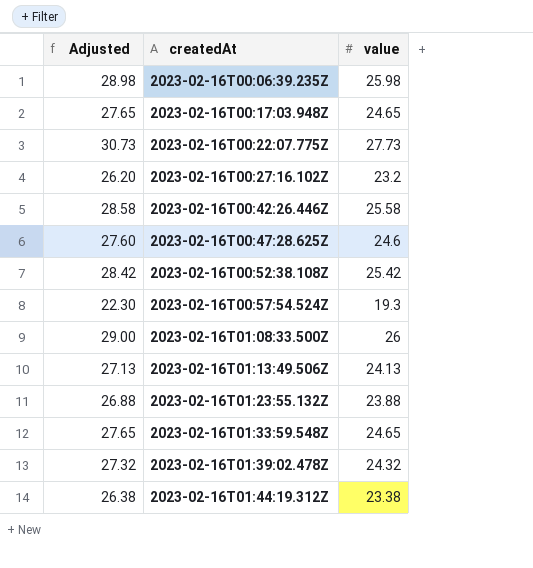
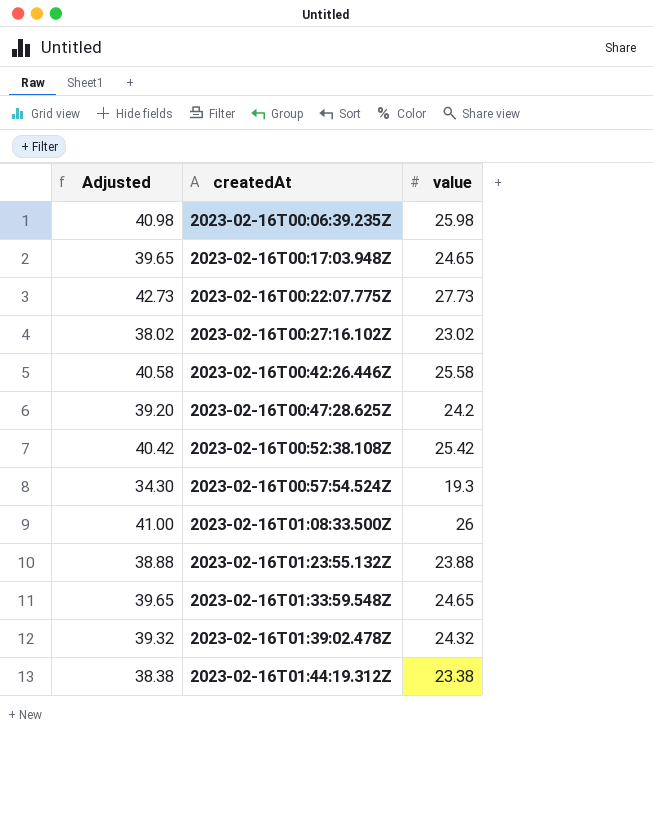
column Adjusted | formula: [value] + 3 -> [value] + 15
row 2023-02-16T01:13:49.506Z: 27.13 | 24.13 -> none
2023-02-16T00:27:16.102Z | value: 23.2 -> 23.02
2023-02-16T00:47:28.625Z | value: 24.6 -> 24.2

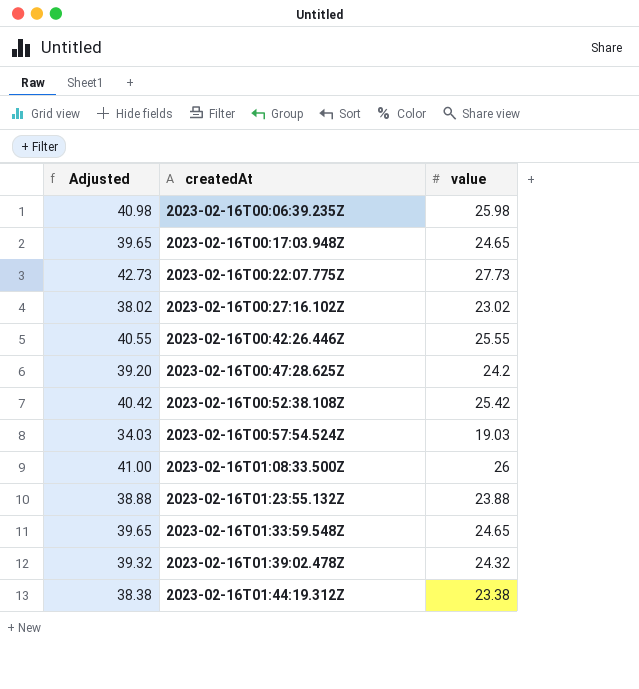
2023-02-16T00:42:26.446Z | Adjusted: 40.58 -> 40.55
2023-02-16T00:42:26.446Z | value: 25.58 -> 25.55
2023-02-16T00:57:54.524Z | Adjusted: 34.30 -> 34.03
2023-02-16T00:57:54.524Z | value: 19.3 -> 19.03

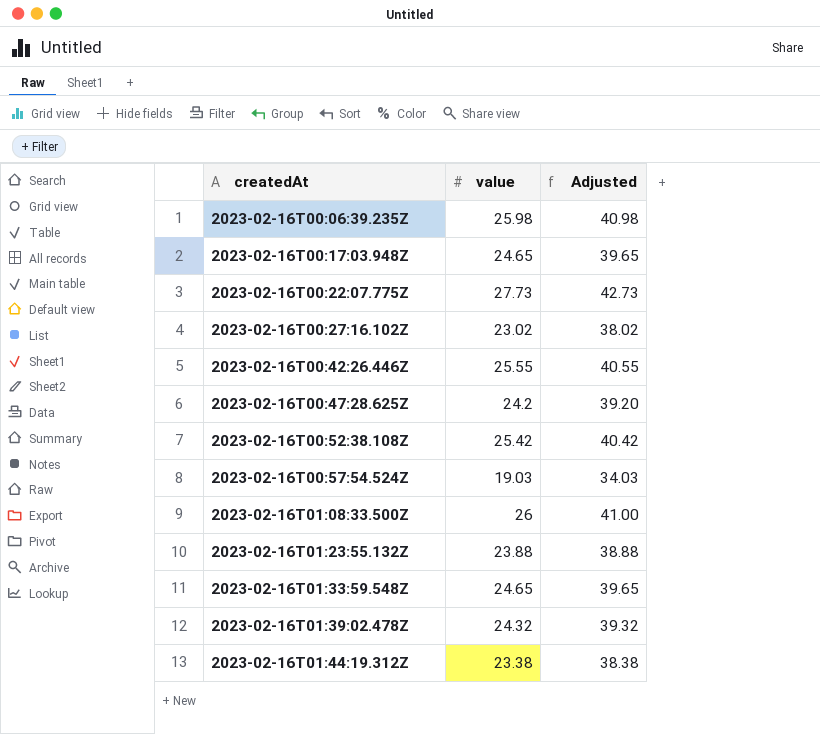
column Adjusted | position: 1 -> 3

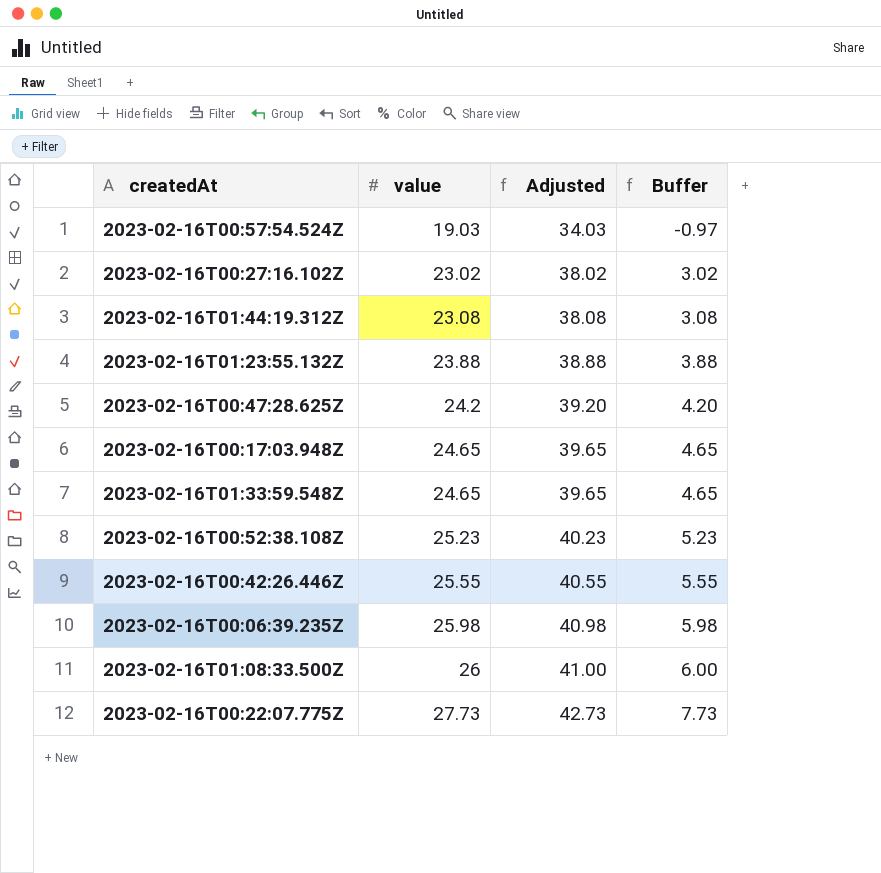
row order: createdAt ascending -> value ascending
column Buffer | formula: none -> [value] - 20
row 2023-02-16T01:39:02.478Z: 24.32 | 39.32 -> none
2023-02-16T01:44:19.312Z | value: 23.38 -> 23.08
2023-02-16T01:44:19.312Z | Adjusted: 38.38 -> 38.08
2023-02-16T00:52:38.108Z | value: 25.42 -> 25.23
2023-02-16T00:52:38.108Z | Adjusted: 40.42 -> 40.23

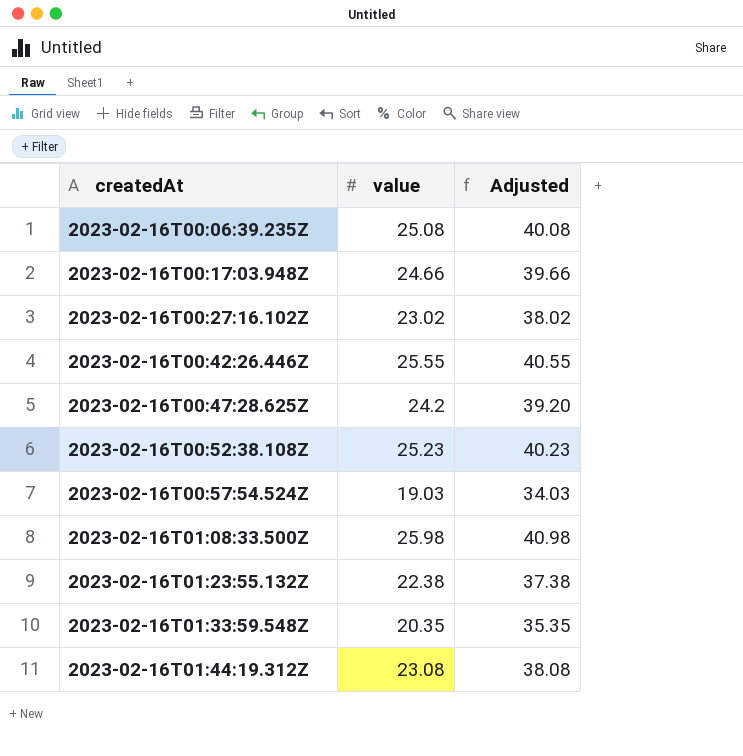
row order: value ascending -> createdAt ascending
column Buffer | formula: [value] - 20 -> none
row 2023-02-16T00:22:07.775Z: 27.73 | 42.73 | 7.73 -> none
2023-02-16T00:06:39.235Z | value: 25.98 -> 25.08
2023-02-16T00:06:39.235Z | Adjusted: 40.98 -> 40.08
2023-02-16T00:17:03.948Z | value: 24.65 -> 24.66
2023-02-16T00:17:03.948Z | Adjusted: 39.65 -> 39.66
2023-02-16T01:08:33.500Z | value: 26 -> 25.98
2023-02-16T01:08:33.500Z | Adjusted: 41.00 -> 40.98
2023-02-16T01:23:55.132Z | value: 23.88 -> 22.38
2023-02-16T01:23:55.132Z | Adjusted: 38.88 -> 37.38
2023-02-16T01:33:59.548Z | value: 24.65 -> 20.35
2023-02-16T01:33:59.548Z | Adjusted: 39.65 -> 35.35

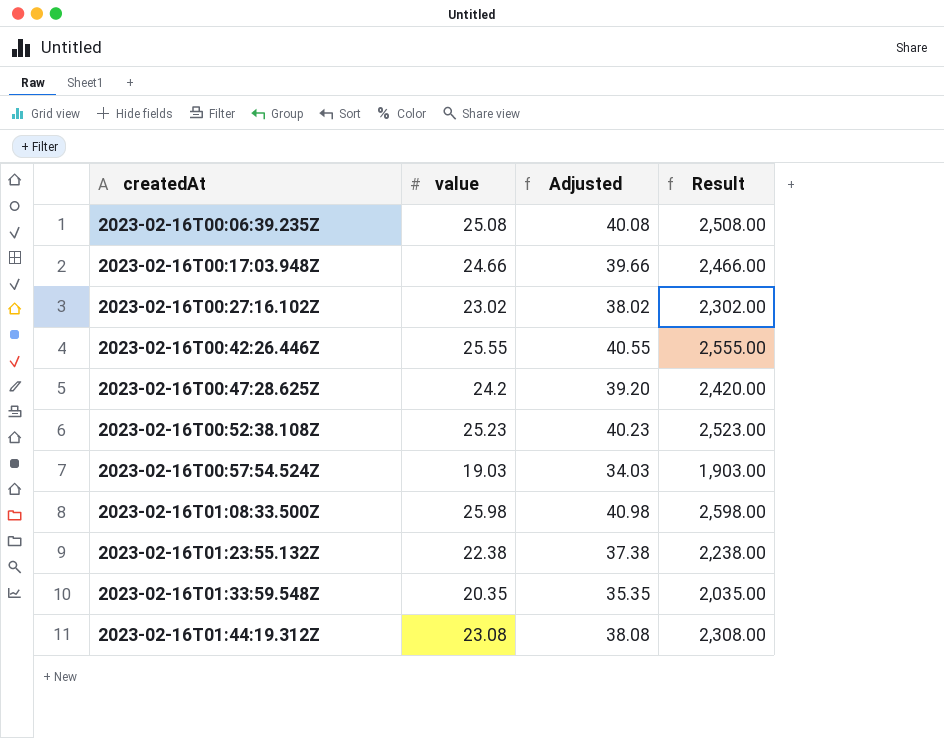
column Result | formula: none -> [value] * 100

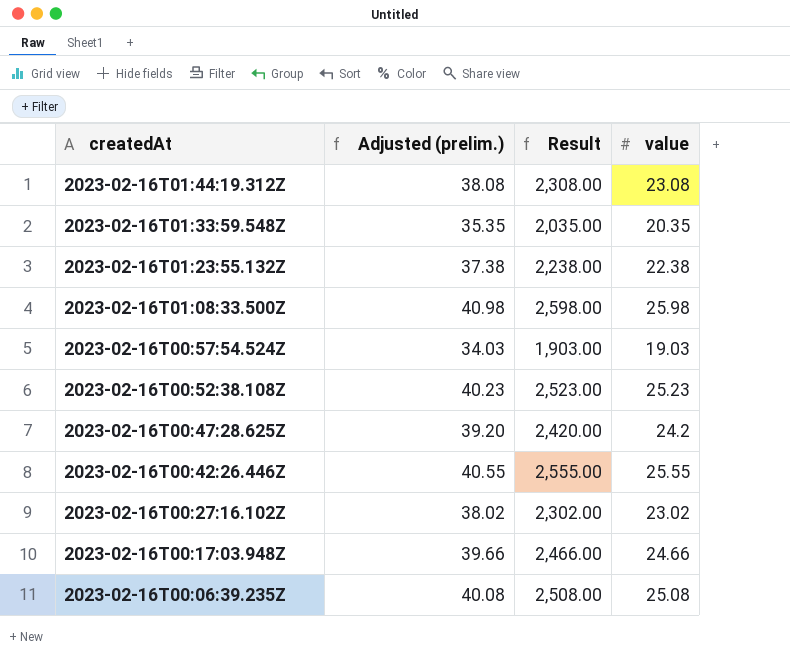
row order: createdAt ascending -> createdAt descending
column name: Adjusted -> Adjusted (prelim.)
column value | position: 2 -> 4

